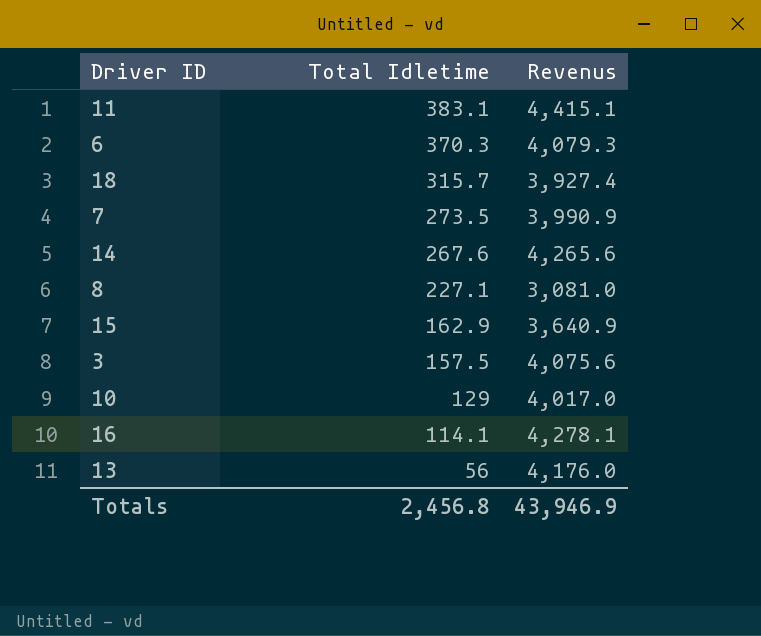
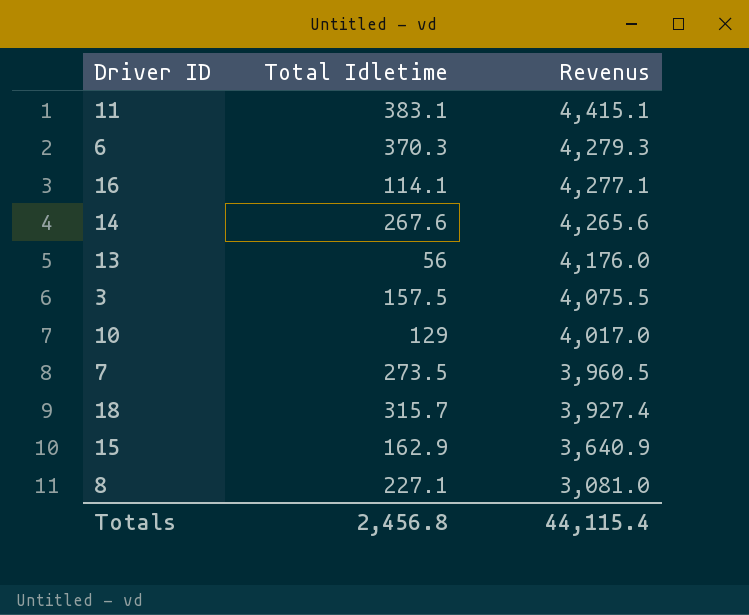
row order: Total Idletime descending -> Revenus descending
6 | Revenus: 4,079.3 -> 4,279.3
16 | Revenus: 4,278.1 -> 4,277.1
3 | Revenus: 4,075.6 -> 4,075.5
7 | Revenus: 3,990.9 -> 3,960.5
Totals | Revenus: 43,946.9 -> 44,115.4

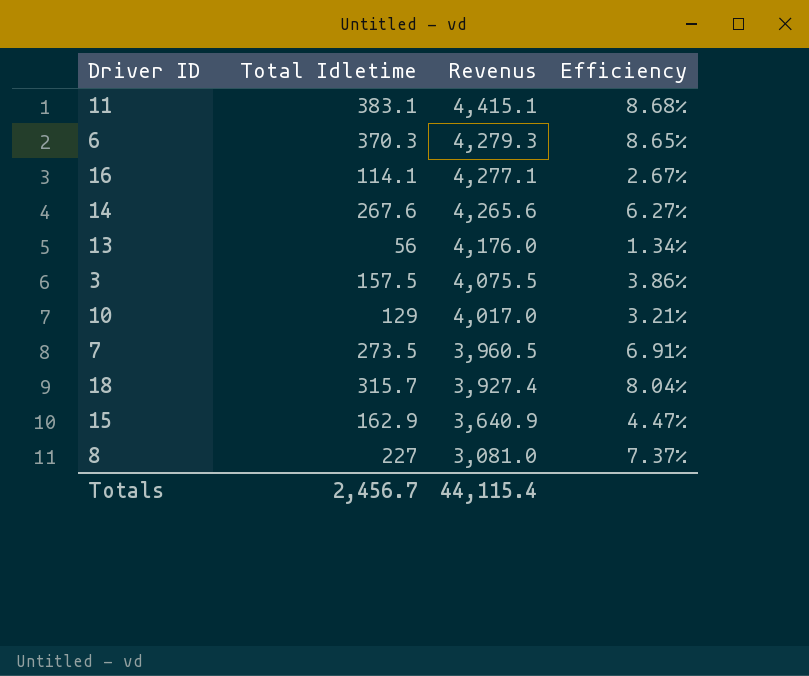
column Efficiency | formula: none -> [Total Idletime] / [Revenus]
8 | Total Idletime: 227.1 -> 227
Totals | Total Idletime: 2,456.8 -> 2,456.7

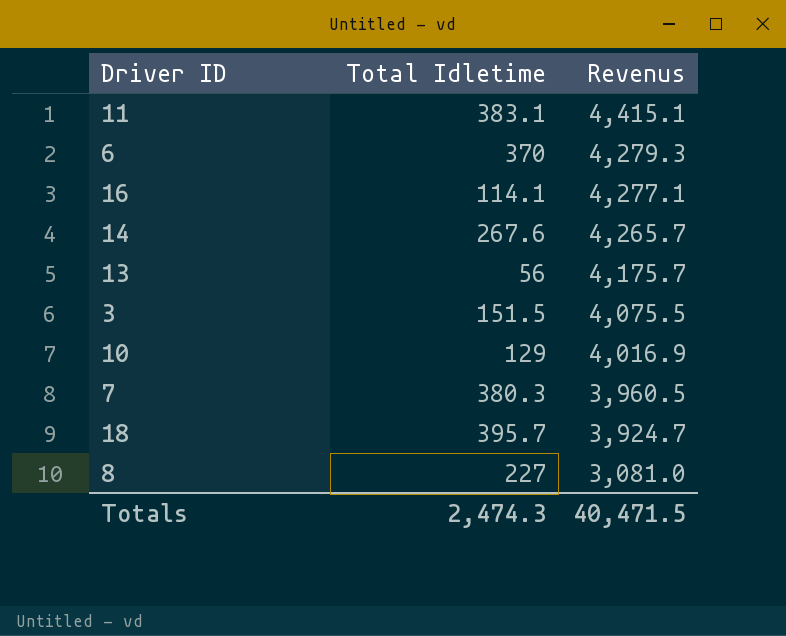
column Efficiency | formula: [Total Idletime] / [Revenus] -> none
row 15: 162.9 | 3,640.9 | 4.47% -> none
6 | Total Idletime: 370.3 -> 370
14 | Revenus: 4,265.6 -> 4,265.7
13 | Revenus: 4,176.0 -> 4,175.7
3 | Total Idletime: 157.5 -> 151.5
10 | Revenus: 4,017.0 -> 4,016.9
7 | Total Idletime: 273.5 -> 380.3
18 | Total Idletime: 315.7 -> 395.7
18 | Revenus: 3,927.4 -> 3,924.7
Totals | Total Idletime: 2,456.7 -> 2,474.3
Totals | Revenus: 44,115.4 -> 40,471.5

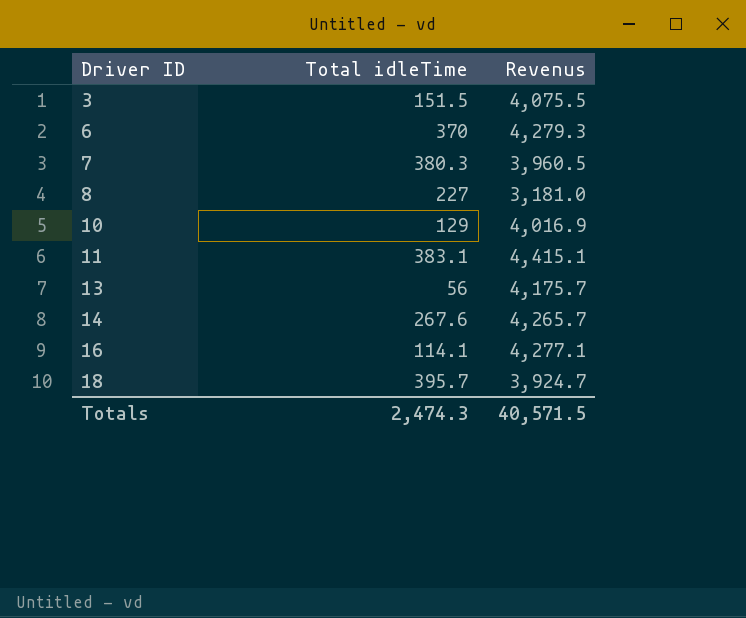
row order: Revenus descending -> Driver ID ascending
column name: Total Idletime -> Total idleTime
8 | Revenus: 3,081.0 -> 3,181.0
Totals | Revenus: 40,471.5 -> 40,571.5

